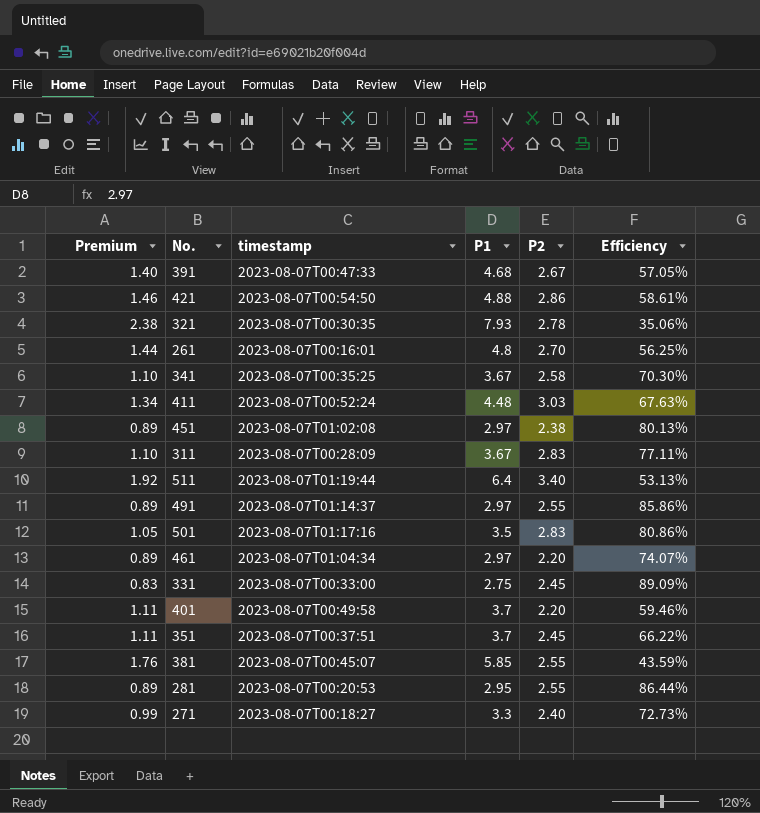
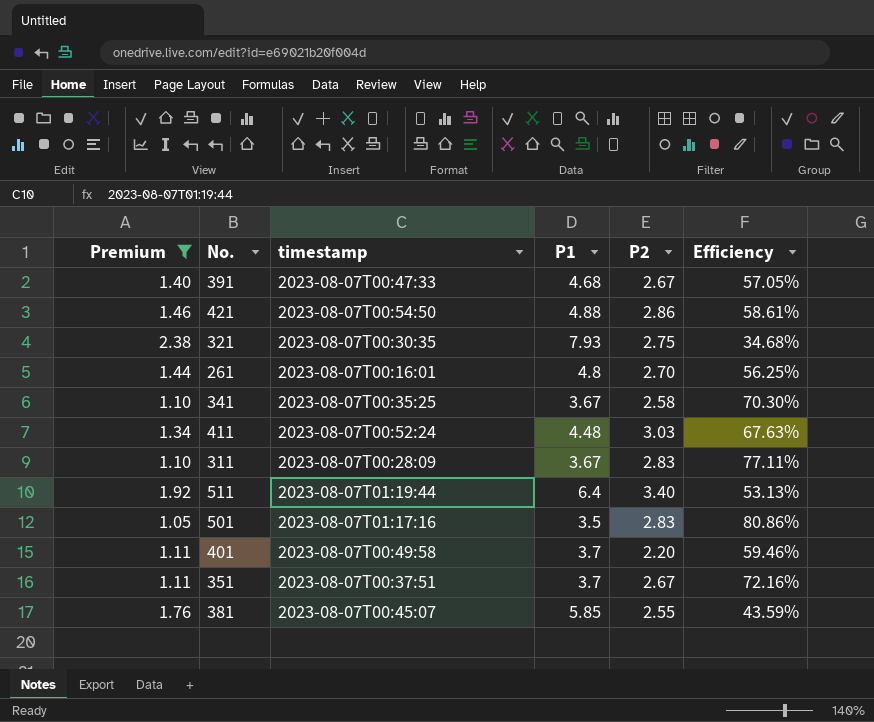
filter: none -> Premium >= 1.05
321 | P2: 2.78 -> 2.75
321 | Efficiency: 35.06% -> 34.68%
351 | P2: 2.45 -> 2.67
351 | Efficiency: 66.22% -> 72.16%

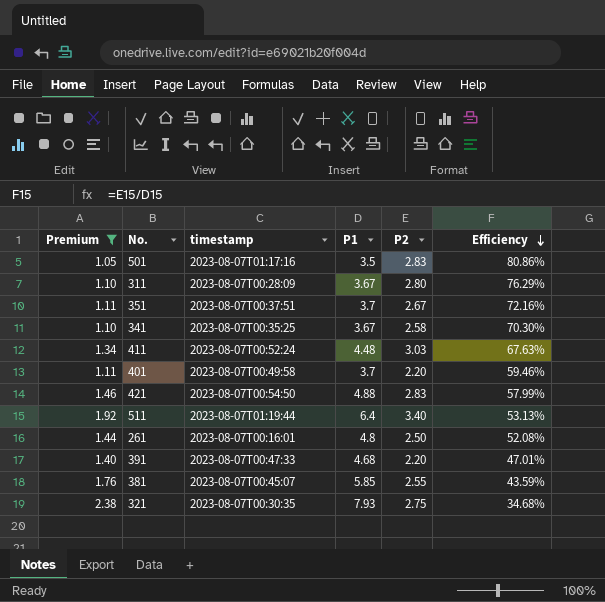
row order: none -> Efficiency descending
311 | P2: 2.83 -> 2.80
311 | Efficiency: 77.11% -> 76.29%
421 | P2: 2.86 -> 2.83
421 | Efficiency: 58.61% -> 57.99%
261 | P2: 2.70 -> 2.50
261 | Efficiency: 56.25% -> 52.08%
391 | P2: 2.67 -> 2.20
391 | Efficiency: 57.05% -> 47.01%

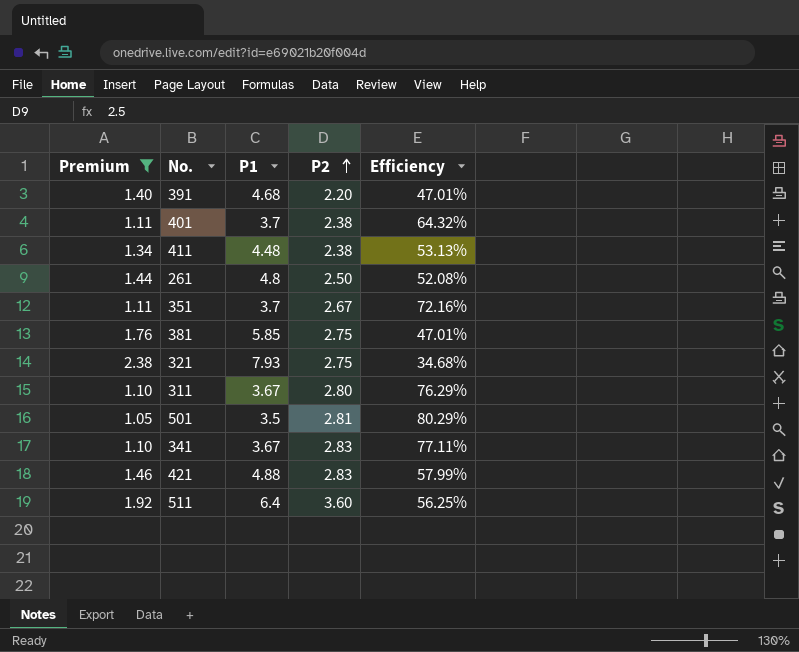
row order: Efficiency descending -> P2 ascending
column timestamp | position: 3 -> none
401 | P2: 2.20 -> 2.38
401 | Efficiency: 59.46% -> 64.32%
411 | P2: 3.03 -> 2.38
411 | Efficiency: 67.63% -> 53.13%
381 | P2: 2.55 -> 2.75
381 | Efficiency: 43.59% -> 47.01%
501 | P2: 2.83 -> 2.81
501 | Efficiency: 80.86% -> 80.29%
341 | P2: 2.58 -> 2.83
341 | Efficiency: 70.30% -> 77.11%
511 | P2: 3.40 -> 3.60
511 | Efficiency: 53.13% -> 56.25%

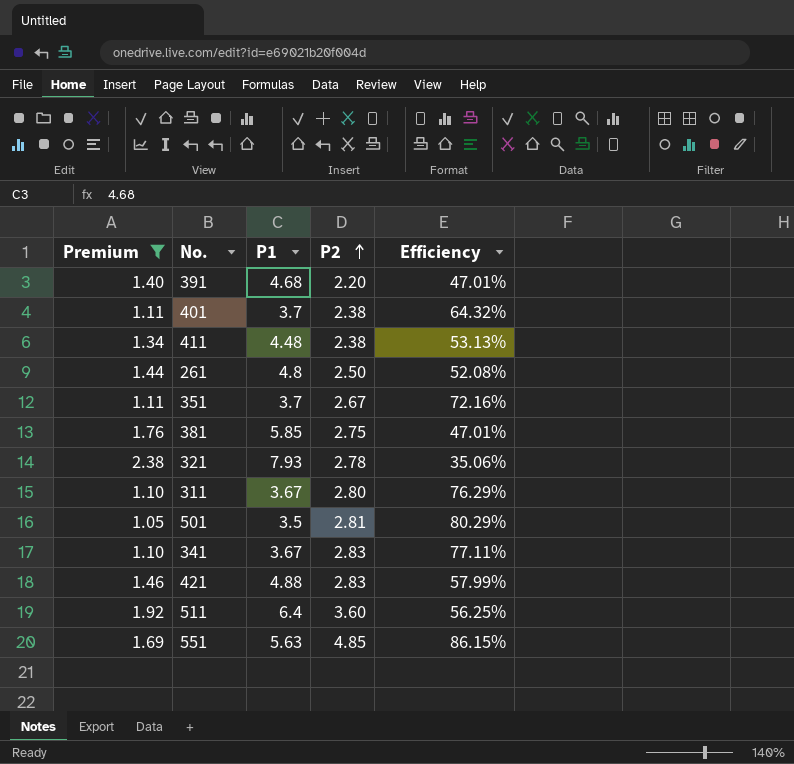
321 | P2: 2.75 -> 2.78
321 | Efficiency: 34.68% -> 35.06%
row 551: none -> 1.69 | 5.63 | 4.85 | 86.15%

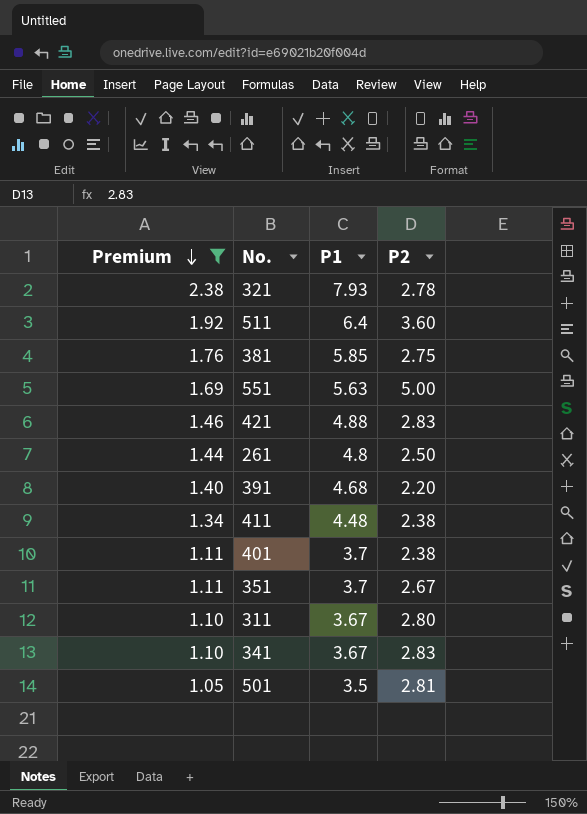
row order: P2 ascending -> Premium descending
column Efficiency | formula: [P2] / [P1] -> none
551 | P2: 4.85 -> 5.00

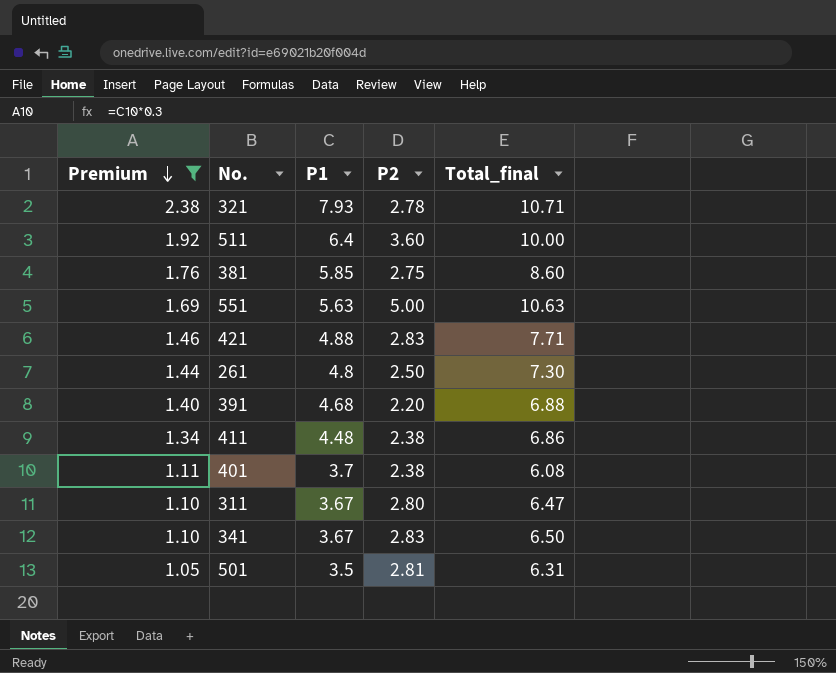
column Total_final | formula: none -> [P1] + [P2]
row 351: 1.11 | 3.7 | 2.67 -> none

